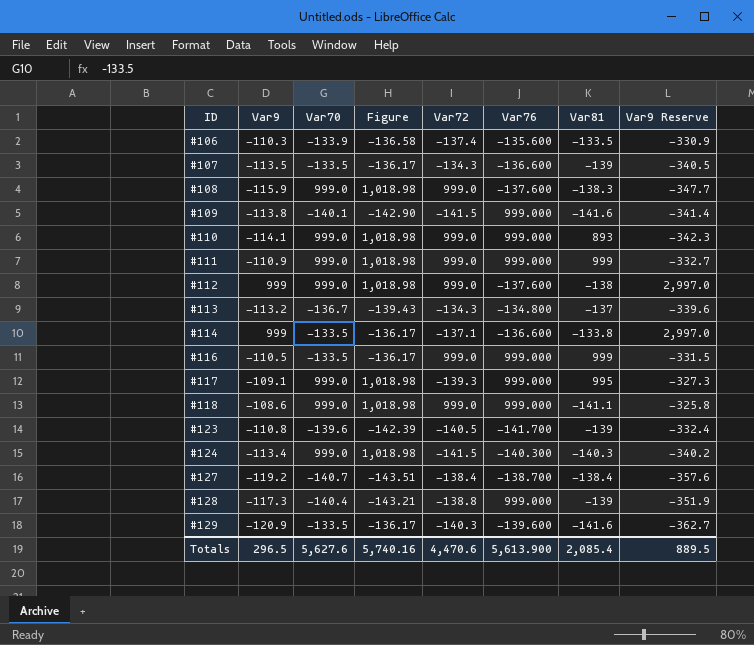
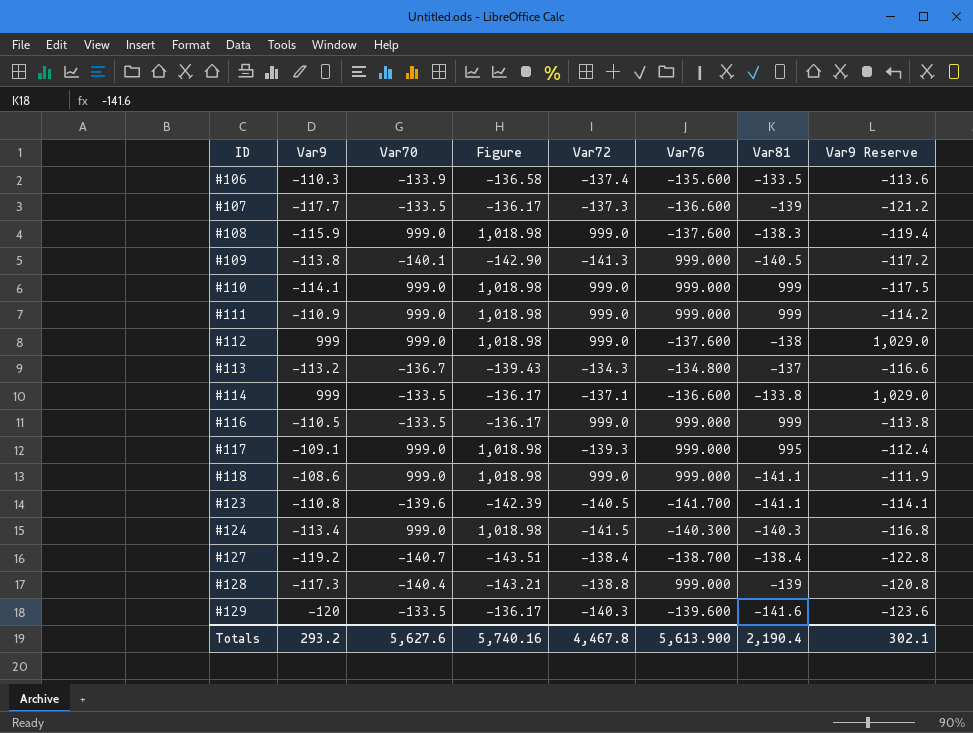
column Var9 Reserve | formula: [Var9] * 3 -> [Var9] * 1.03
#107 | Var9: -113.5 -> -117.7
#107 | Var72: -134.3 -> -137.3
#109 | Var72: -141.5 -> -141.3
#109 | Var81: -141.6 -> -140.5
#110 | Var81: 893 -> 999
#123 | Var81: -139 -> -141.1
#129 | Var9: -120.9 -> -120
Totals | Var9: 296.5 -> 293.2
Totals | Var72: 4,470.6 -> 4,467.8
Totals | Var81: 2,085.4 -> 2,190.4
Totals | Var9 Reserve: 889.5 -> 302.1

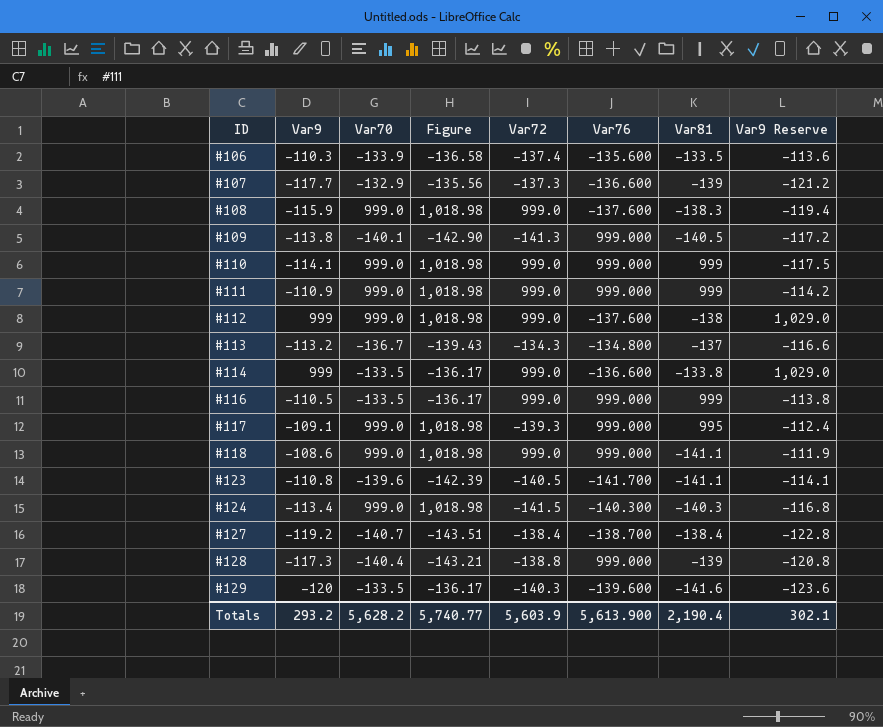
#107 | Var70: -133.5 -> -132.9
#107 | Figure: -136.17 -> -135.56
#114 | Var72: -137.1 -> 999.0
Totals | Var70: 5,627.6 -> 5,628.2
Totals | Figure: 5,740.16 -> 5,740.77
Totals | Var72: 4,467.8 -> 5,603.9

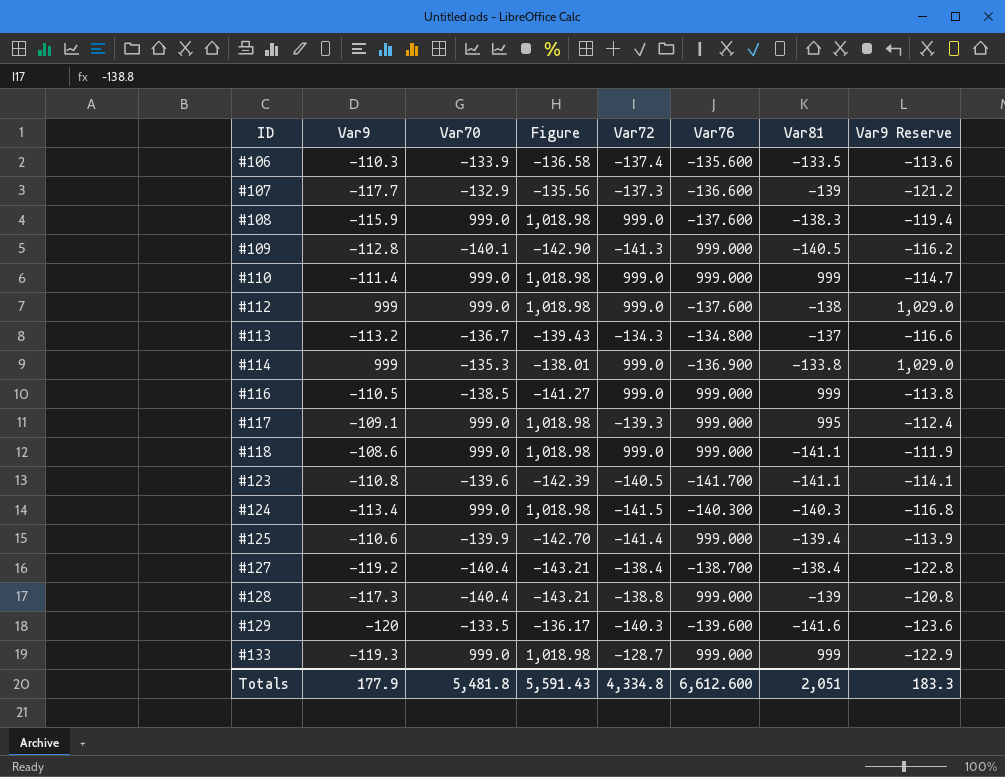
row #111: -110.9 | 999.0 | 1,018.98 | 999.0 | 999.000 | 999 | -114.2 -> none
#109 | Var9: -113.8 -> -112.8
#109 | Var9 Reserve: -117.2 -> -116.2
#110 | Var9: -114.1 -> -111.4
#110 | Var9 Reserve: -117.5 -> -114.7
#114 | Var70: -133.5 -> -135.3
#114 | Figure: -136.17 -> -138.01
#114 | Var76: -136.600 -> -136.900
#116 | Var70: -133.5 -> -138.5
#116 | Figure: -136.17 -> -141.27
row #125: none -> -110.6 | -139.9 | -142.70 | -141.4 | 999.000 | -139.4 | -113.9
#127 | Var70: -140.7 -> -140.4
#127 | Figure: -143.51 -> -143.21
row #133: none -> -119.3 | 999.0 | 1,018.98 | -128.7 | 999.000 | 999 | -122.9
Totals | Var9: 293.2 -> 177.9
Totals | Var70: 5,628.2 -> 5,481.8
Totals | Figure: 5,740.77 -> 5,591.43
Totals | Var72: 5,603.9 -> 4,334.8
Totals | Var76: 5,613.900 -> 6,612.600
Totals | Var81: 2,190.4 -> 2,051
Totals | Var9 Reserve: 302.1 -> 183.3

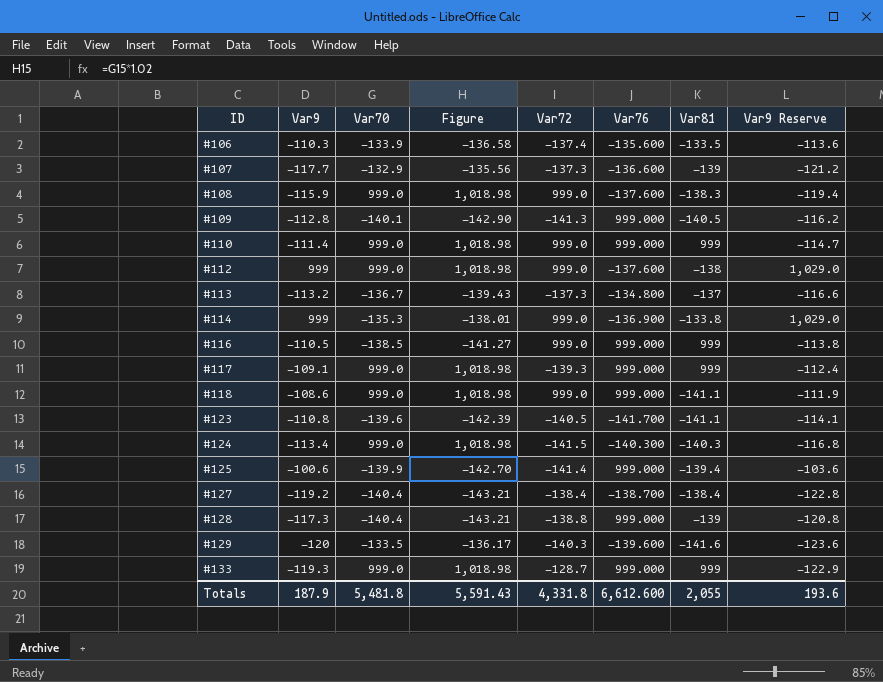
#113 | Var72: -134.3 -> -137.3
#117 | Var81: 995 -> 999
#125 | Var9: -110.6 -> -100.6
#125 | Var9 Reserve: -113.9 -> -103.6
Totals | Var9: 177.9 -> 187.9
Totals | Var72: 4,334.8 -> 4,331.8
Totals | Var81: 2,051 -> 2,055
Totals | Var9 Reserve: 183.3 -> 193.6

